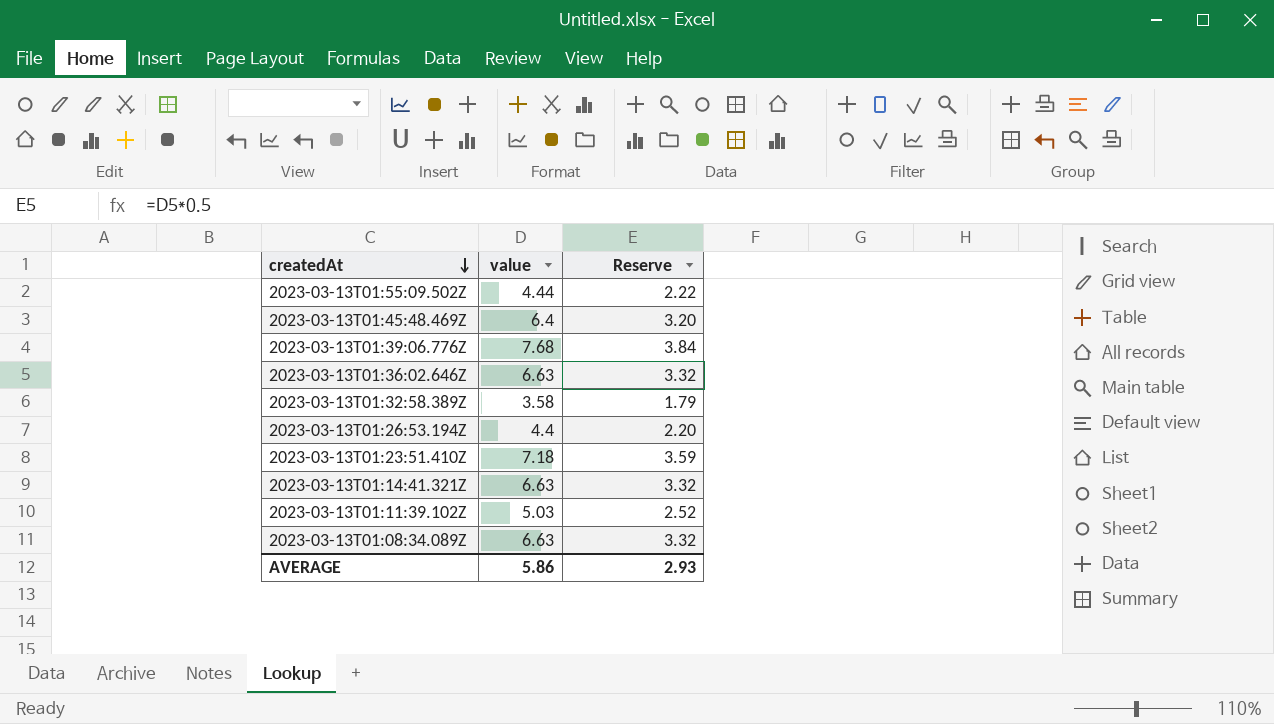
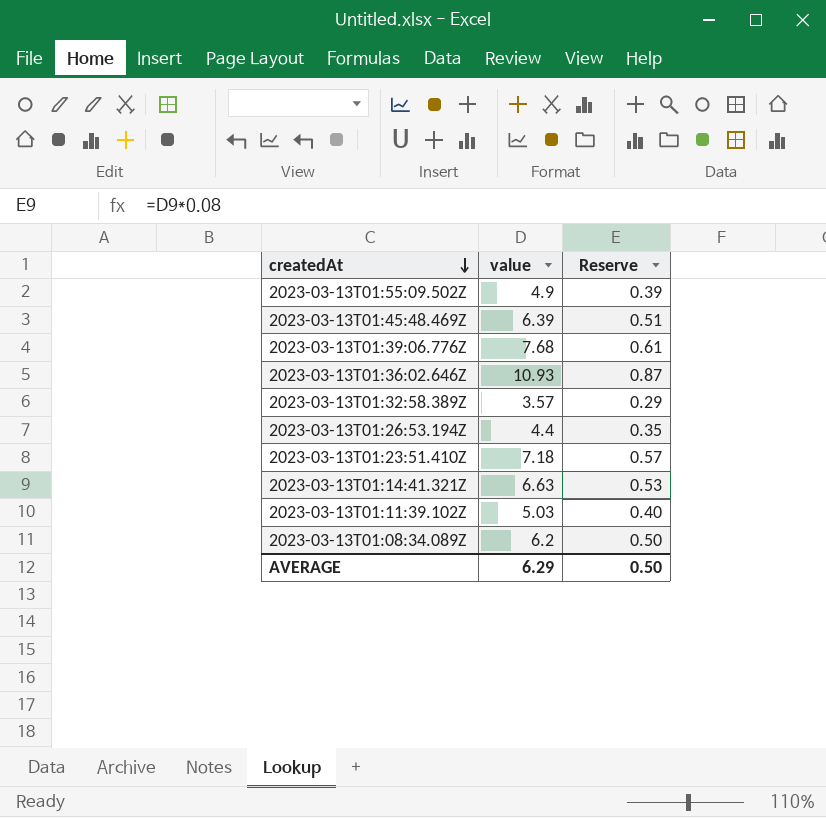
column Reserve | formula: [value] * 0.5 -> [value] * 0.08
2023-03-13T01:55:09.502Z | value: 4.44 -> 4.9
2023-03-13T01:45:48.469Z | value: 6.4 -> 6.39
2023-03-13T01:36:02.646Z | value: 6.63 -> 10.93
2023-03-13T01:32:58.389Z | value: 3.58 -> 3.57
2023-03-13T01:08:34.089Z | value: 6.63 -> 6.2
AVERAGE | value: 5.86 -> 6.29
AVERAGE | Reserve: 2.93 -> 0.50

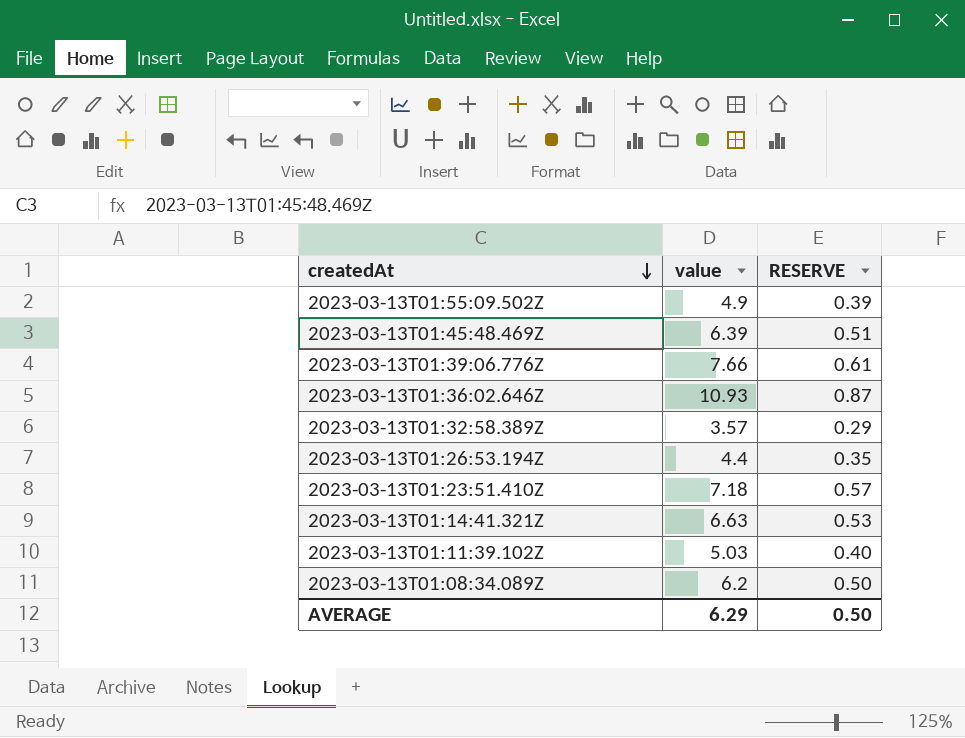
column name: Reserve -> RESERVE
2023-03-13T01:39:06.776Z | value: 7.68 -> 7.66

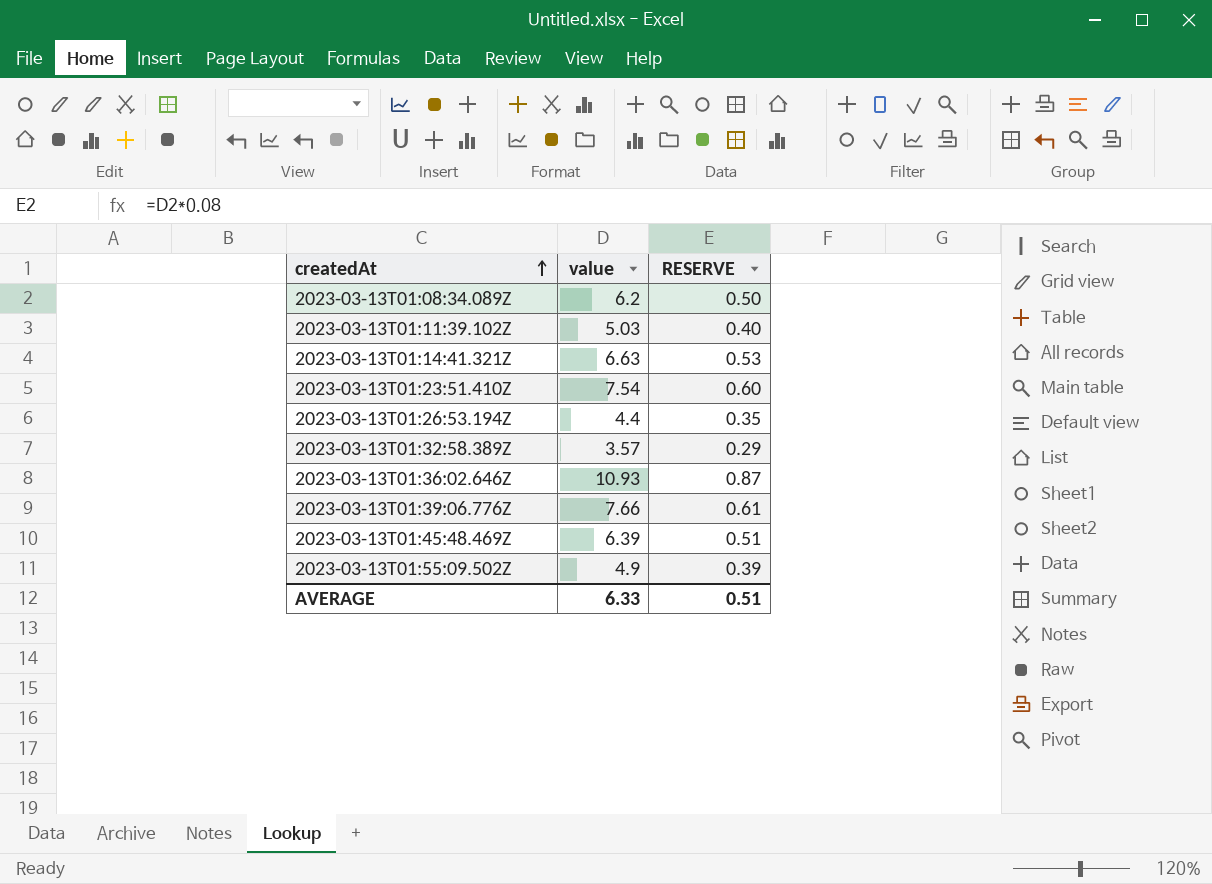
row order: createdAt descending -> createdAt ascending
2023-03-13T01:23:51.410Z | value: 7.18 -> 7.54
2023-03-13T01:23:51.410Z | RESERVE: 0.57 -> 0.60
AVERAGE | value: 6.29 -> 6.33
AVERAGE | RESERVE: 0.50 -> 0.51

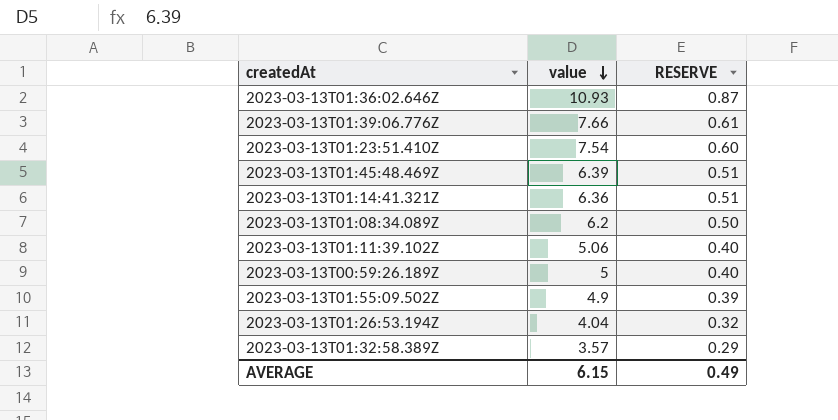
row order: createdAt ascending -> value descending
2023-03-13T01:14:41.321Z | value: 6.63 -> 6.36
2023-03-13T01:14:41.321Z | RESERVE: 0.53 -> 0.51
2023-03-13T01:11:39.102Z | value: 5.03 -> 5.06
row 2023-03-13T00:59:26.189Z: none -> 5 | 0.40
2023-03-13T01:26:53.194Z | value: 4.4 -> 4.04
2023-03-13T01:26:53.194Z | RESERVE: 0.35 -> 0.32
AVERAGE | value: 6.33 -> 6.15
AVERAGE | RESERVE: 0.51 -> 0.49

